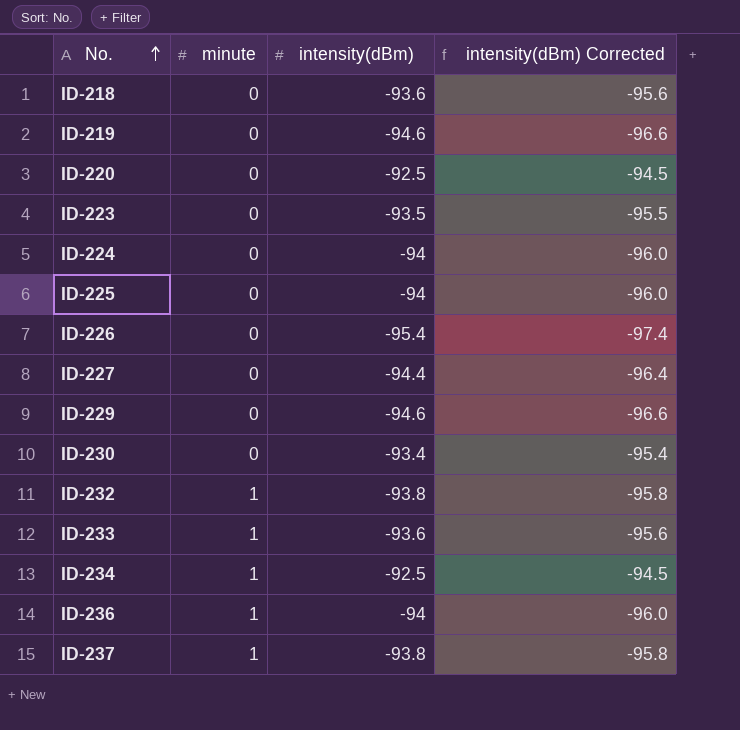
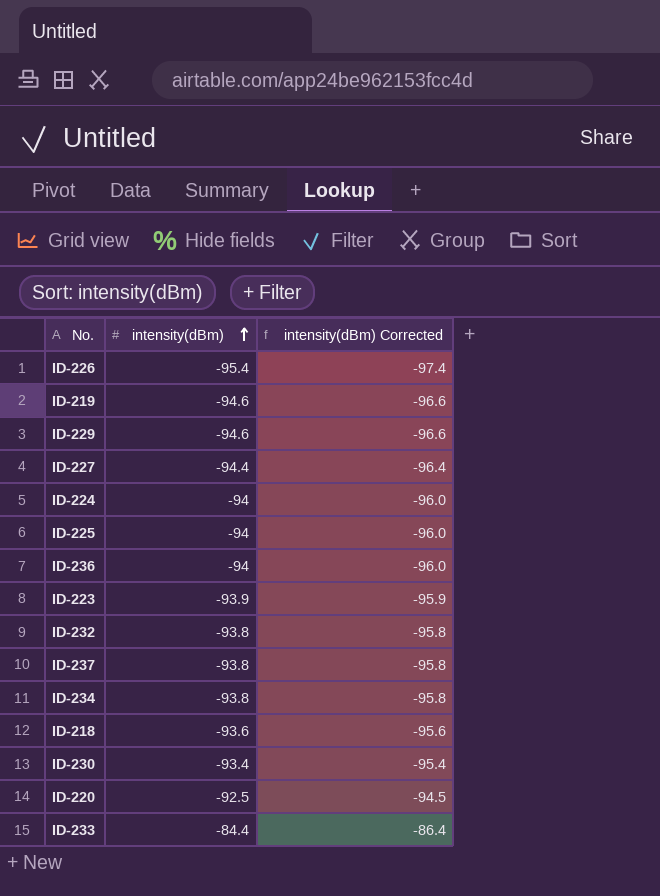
row order: No. ascending -> intensity(dBm) ascending
column minute | position: 2 -> none
ID-223 | intensity(dBm): -93.5 -> -93.9
ID-223 | intensity(dBm) Corrected: -95.5 -> -95.9
ID-234 | intensity(dBm): -92.5 -> -93.8
ID-234 | intensity(dBm) Corrected: -94.5 -> -95.8
ID-233 | intensity(dBm): -93.6 -> -84.4
ID-233 | intensity(dBm) Corrected: -95.6 -> -86.4

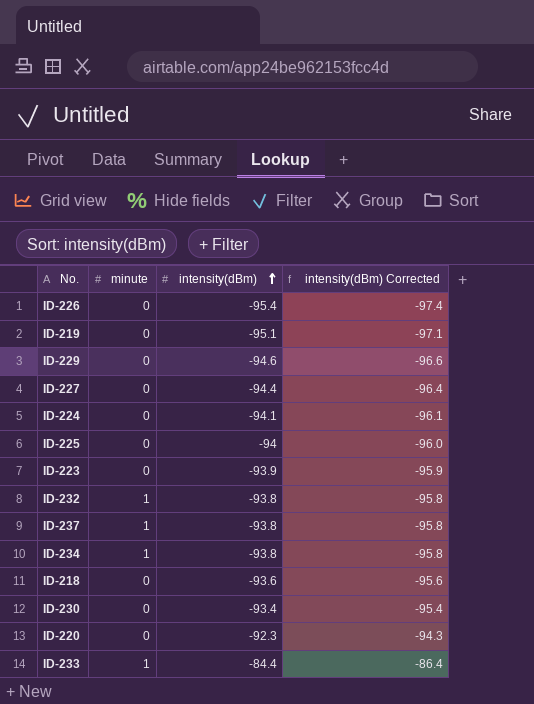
column minute | position: none -> 2
row ID-236: -94 | -96.0 -> none
ID-219 | intensity(dBm): -94.6 -> -95.1
ID-219 | intensity(dBm) Corrected: -96.6 -> -97.1
ID-224 | intensity(dBm): -94 -> -94.1
ID-224 | intensity(dBm) Corrected: -96.0 -> -96.1
ID-220 | intensity(dBm): -92.5 -> -92.3
ID-220 | intensity(dBm) Corrected: -94.5 -> -94.3

